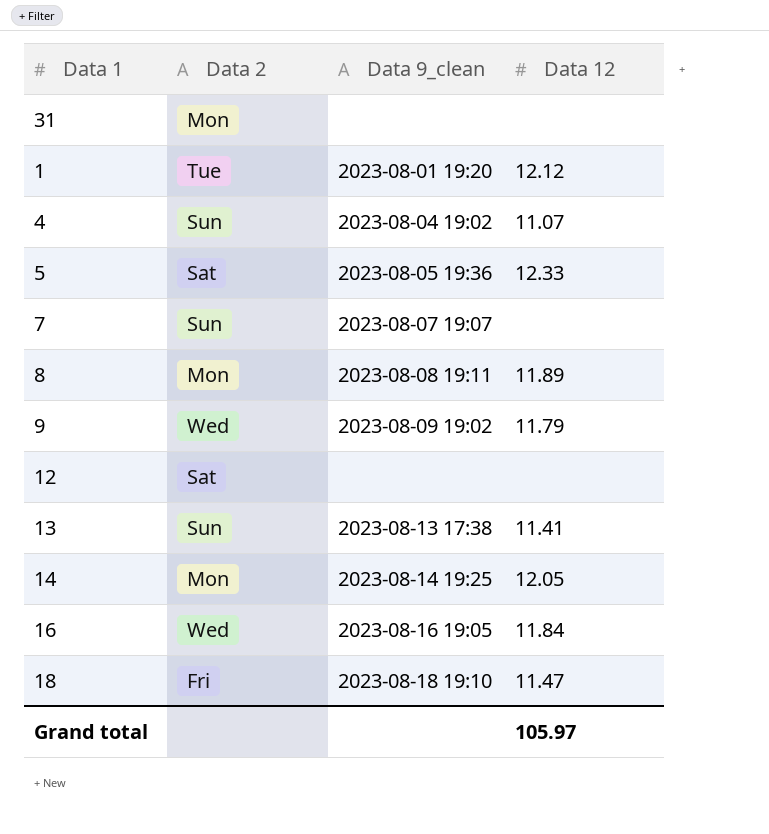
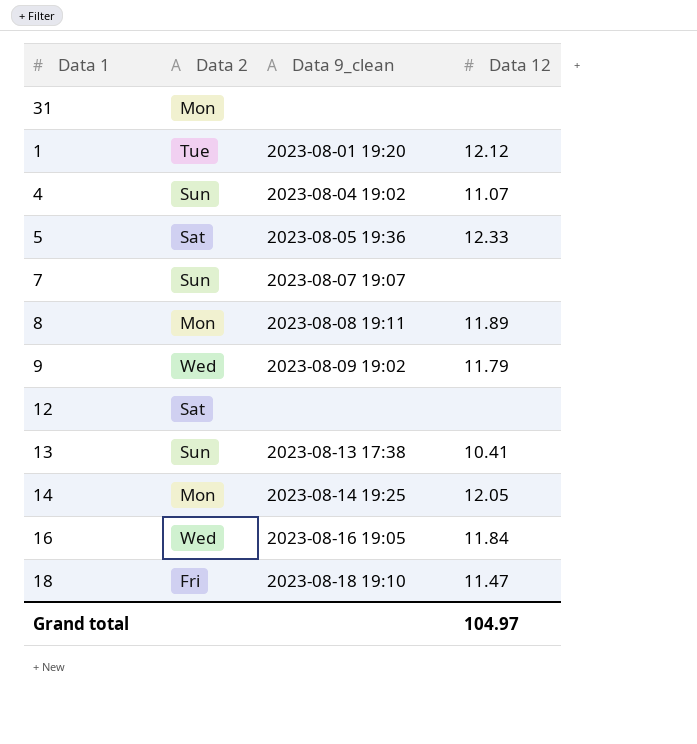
13 | Data 12: 11.41 -> 10.41
Grand total | Data 12: 105.97 -> 104.97

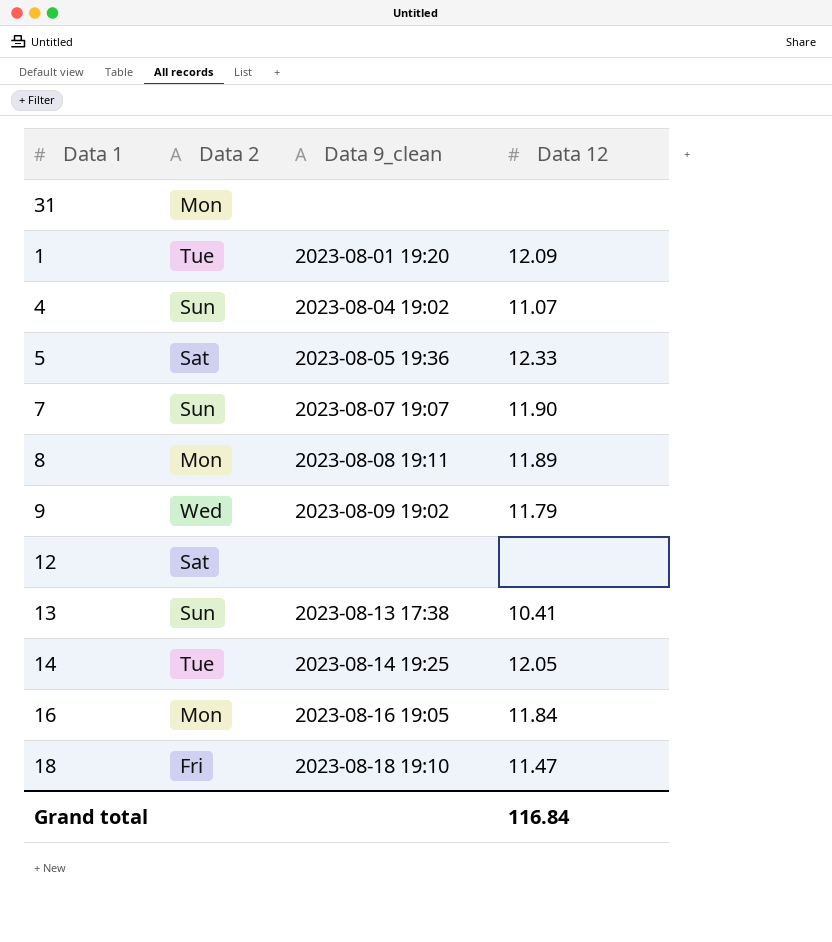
1 | Data 12: 12.12 -> 12.09
7 | Data 12: none -> 11.90
14 | Data 2: Mon -> Tue
16 | Data 2: Wed -> Mon
Grand total | Data 12: 104.97 -> 116.84

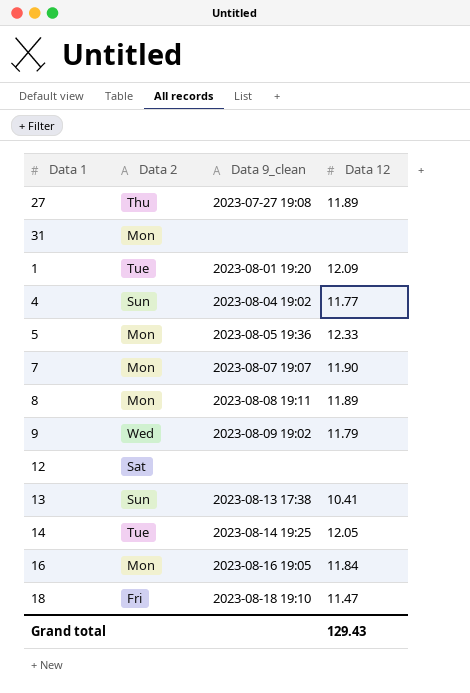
row 27: none -> Thu | 2023-07-27 19:08 | 11.89
4 | Data 12: 11.07 -> 11.77
5 | Data 2: Sat -> Mon
7 | Data 2: Sun -> Mon
Grand total | Data 12: 116.84 -> 129.43

